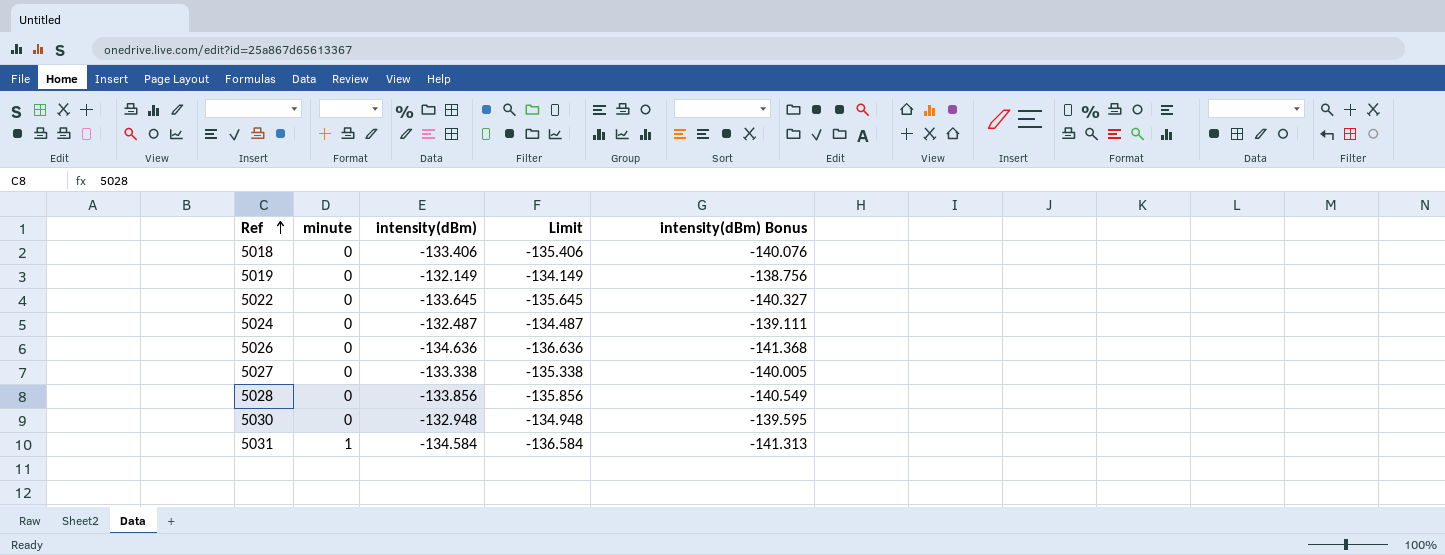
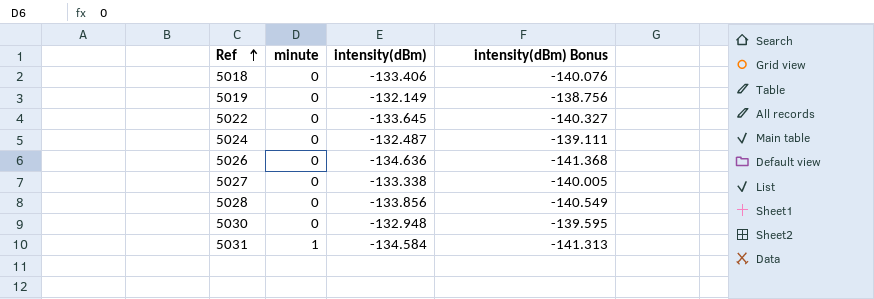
column Limit | formula: [intensity(dBm)] - 2 -> none

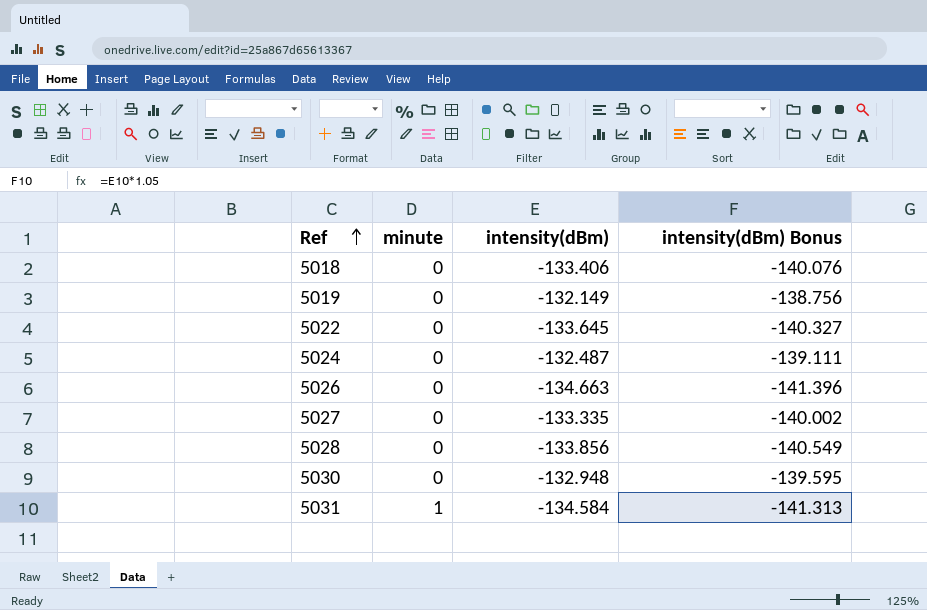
5026 | intensity(dBm): -134.636 -> -134.663
5026 | intensity(dBm) Bonus: -141.368 -> -141.396
5027 | intensity(dBm): -133.338 -> -133.335
5027 | intensity(dBm) Bonus: -140.005 -> -140.002

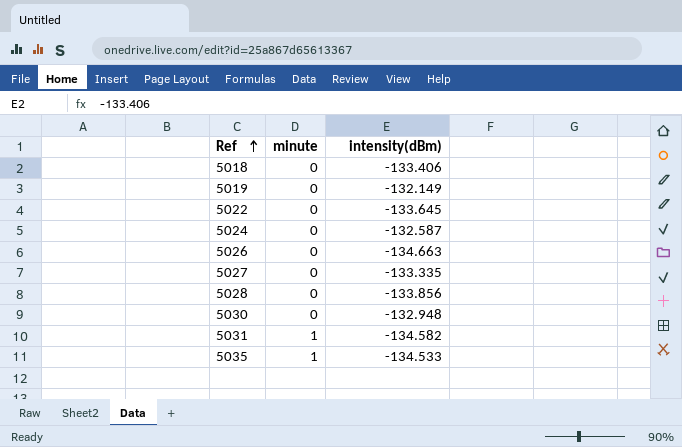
column intensity(dBm) Bonus | formula: [intensity(dBm)] * 1.05 -> none
5024 | intensity(dBm): -132.487 -> -132.587
5031 | intensity(dBm): -134.584 -> -134.582
row 5035: none -> 1 | -134.533

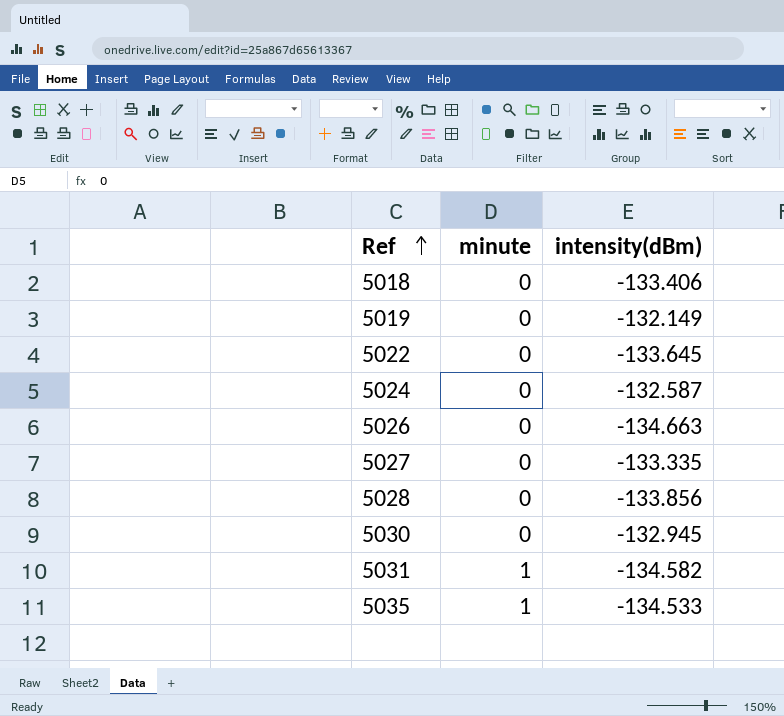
5030 | intensity(dBm): -132.948 -> -132.945

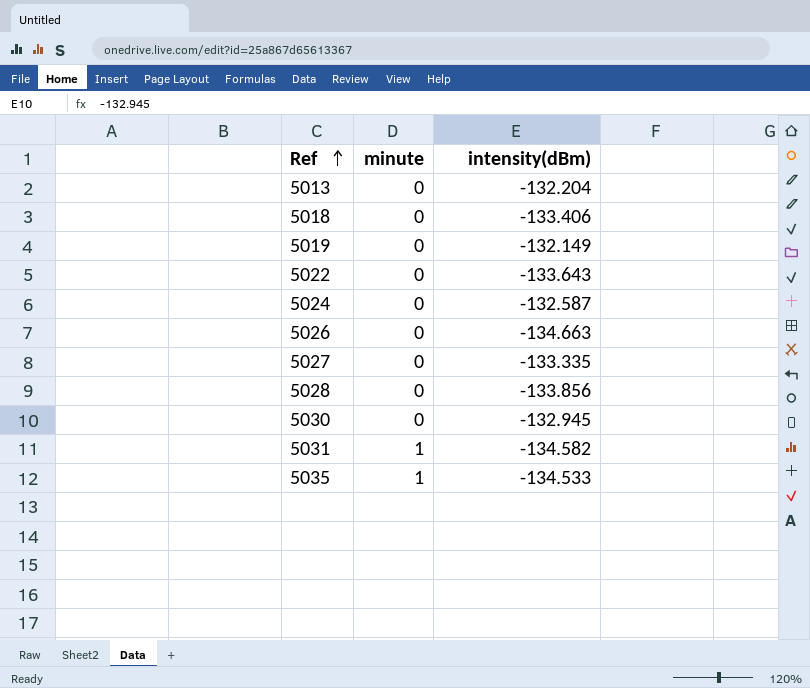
row 5013: none -> 0 | -132.204
5022 | intensity(dBm): -133.645 -> -133.643

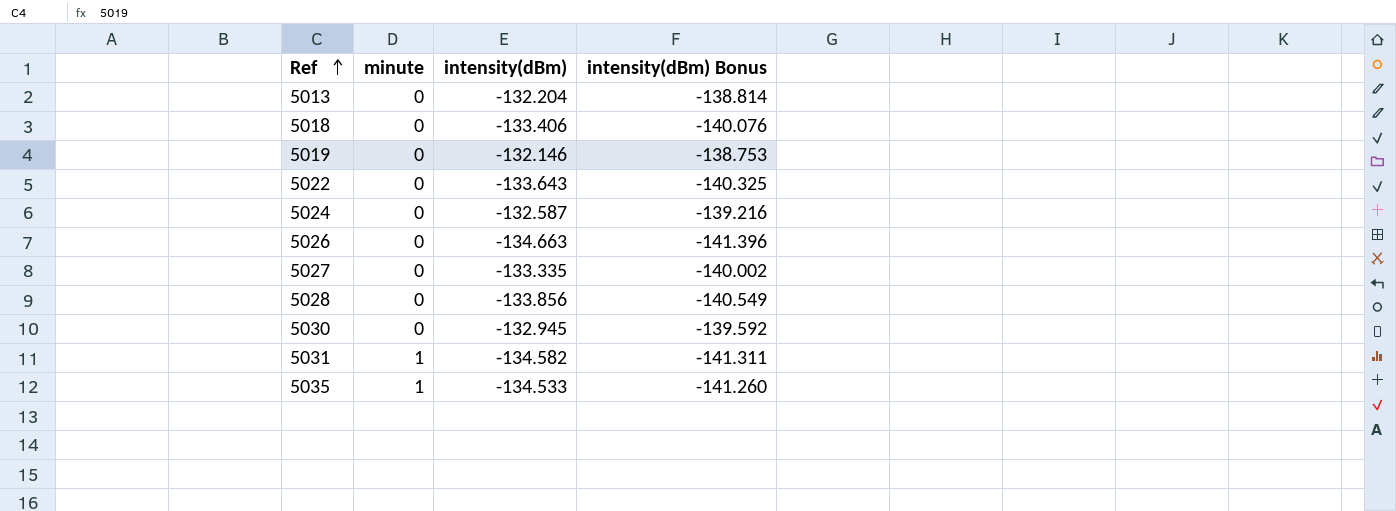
column intensity(dBm) Bonus | formula: none -> [intensity(dBm)] * 1.05
5019 | intensity(dBm): -132.149 -> -132.146

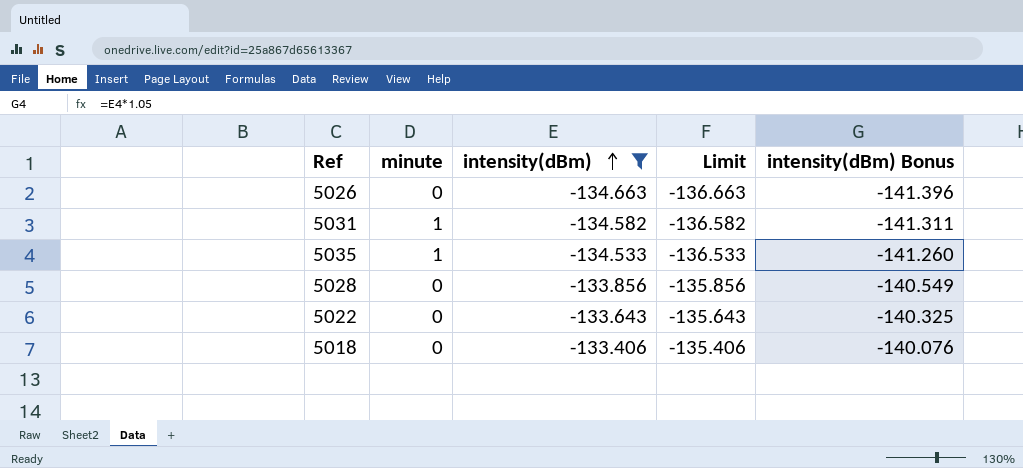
filter: none -> intensity(dBm) <= -133.406
row order: Ref ascending -> intensity(dBm) ascending
column Limit | formula: none -> [intensity(dBm)] - 2

